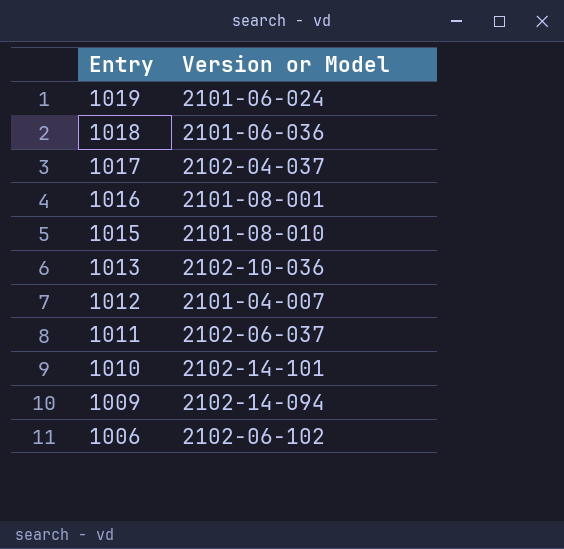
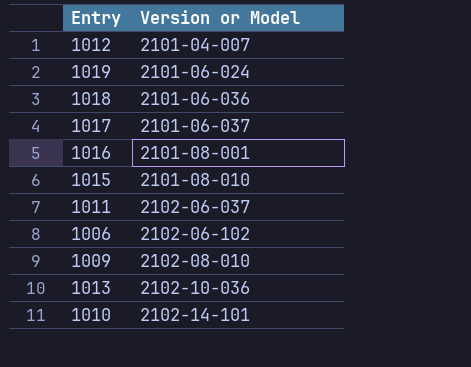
row order: Entry descending -> Version or Model ascending
1017 | Version or Model: 2102-04-037 -> 2101-06-037
1009 | Version or Model: 2102-14-094 -> 2102-08-010

